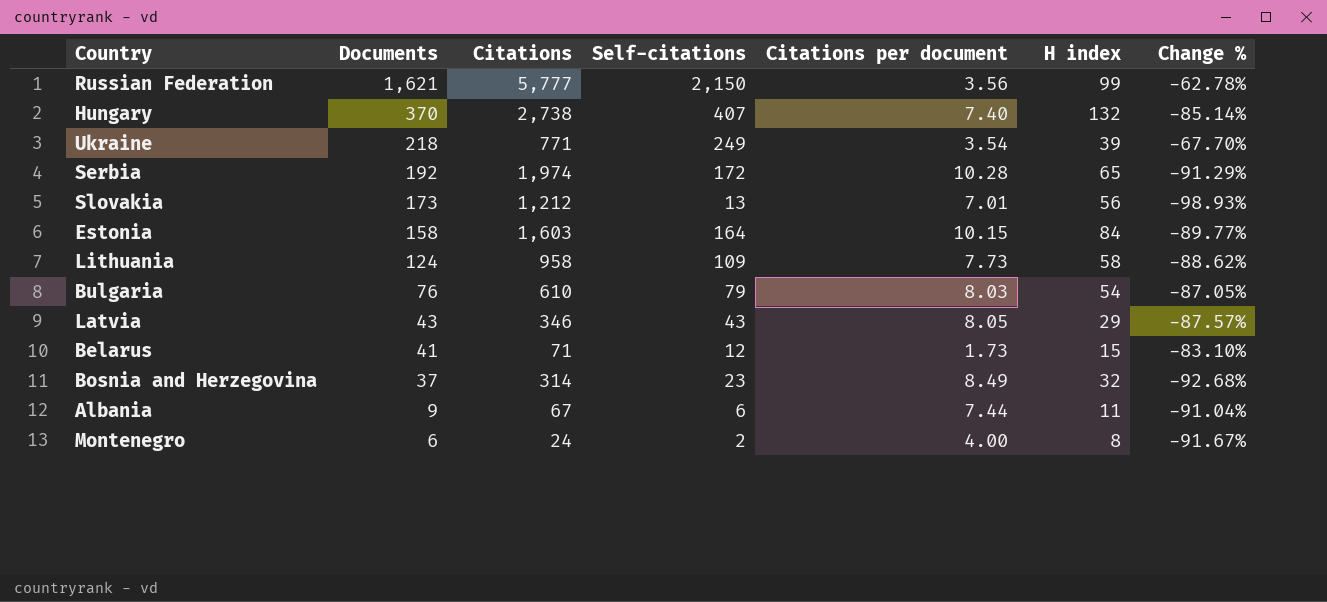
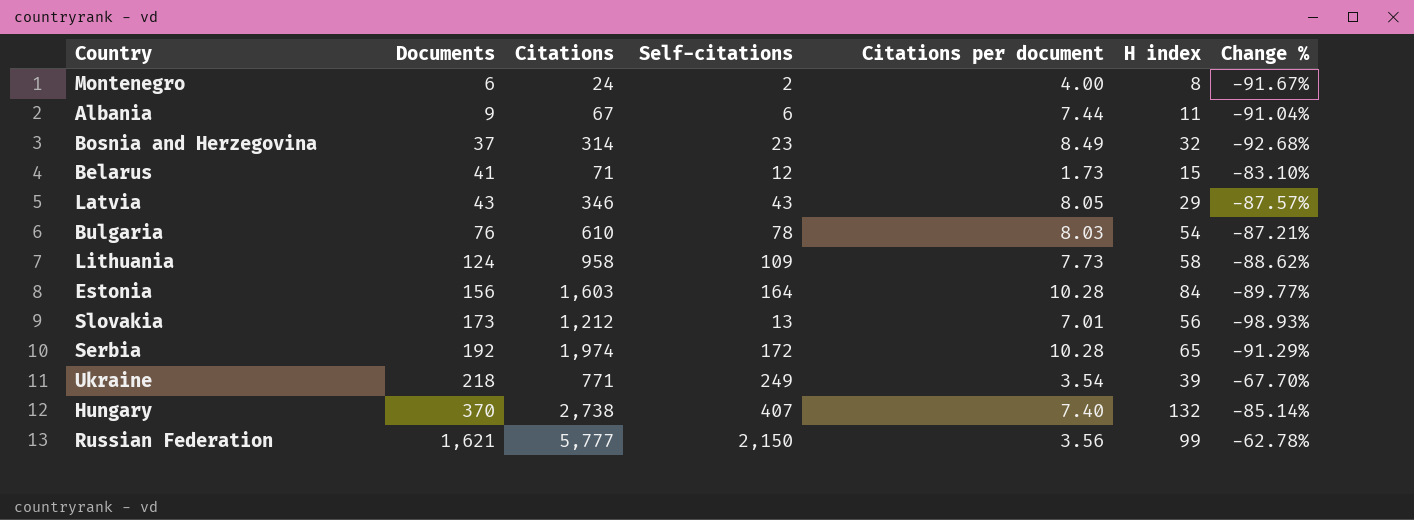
row order: Documents descending -> Documents ascending
Bulgaria | Self-citations: 79 -> 78
Bulgaria | Change %: -87.05% -> -87.21%
Estonia | Documents: 158 -> 156
Estonia | Citations per document: 10.15 -> 10.28

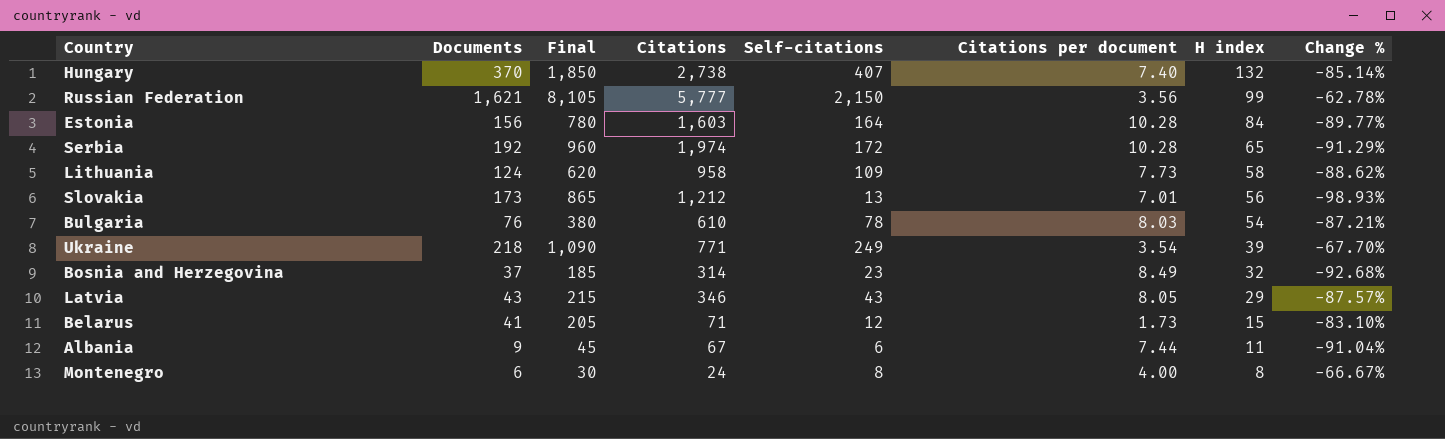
row order: Documents ascending -> H index descending
column Final | formula: none -> [Documents] * 5
Montenegro | Self-citations: 2 -> 8
Montenegro | Change %: -91.67% -> -66.67%

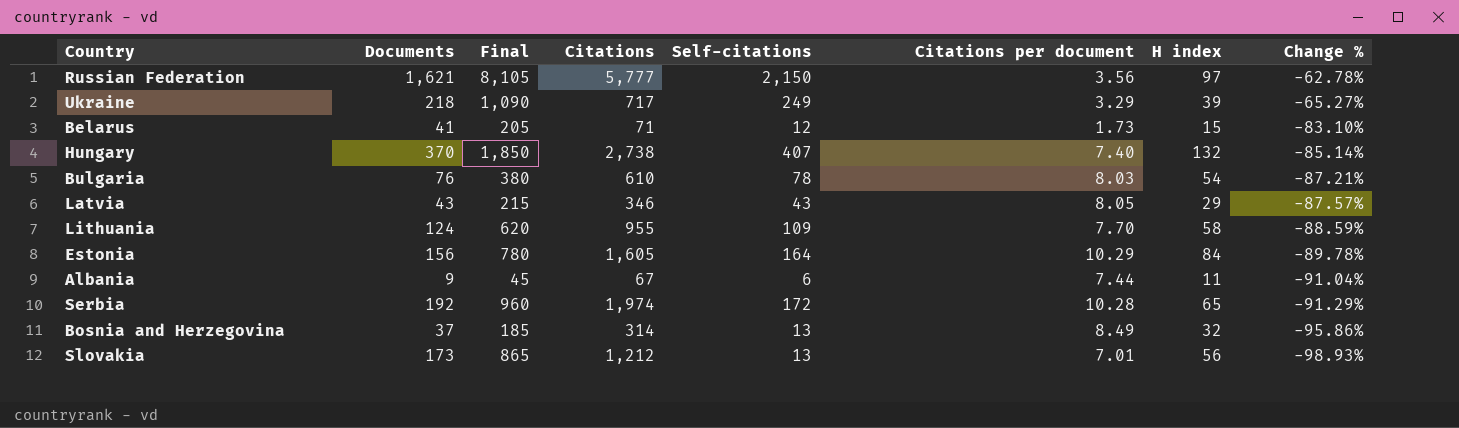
row order: H index descending -> Change % descending
row Montenegro: 6 | 30 | 24 | 8 | 4.00 | 8 | -66.67% -> none
Russian Federation | H index: 99 -> 97
Ukraine | Citations: 771 -> 717
Ukraine | Citations per document: 3.54 -> 3.29
Ukraine | Change %: -67.70% -> -65.27%
Lithuania | Citations: 958 -> 955
Lithuania | Citations per document: 7.73 -> 7.70
Lithuania | Change %: -88.62% -> -88.59%
Estonia | Citations: 1,603 -> 1,605
Estonia | Citations per document: 10.28 -> 10.29
Estonia | Change %: -89.77% -> -89.78%
Bosnia and Herzegovina | Self-citations: 23 -> 13
Bosnia and Herzegovina | Change %: -92.68% -> -95.86%

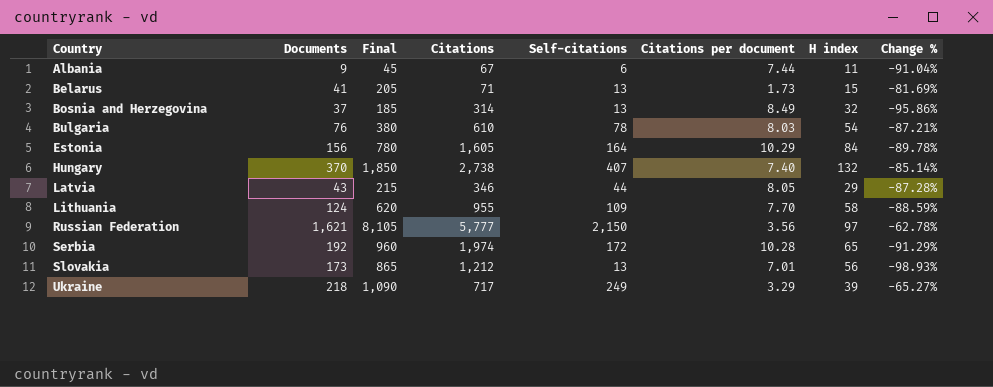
row order: Change % descending -> Country ascending
Belarus | Self-citations: 12 -> 13
Belarus | Change %: -83.10% -> -81.69%
Latvia | Self-citations: 43 -> 44
Latvia | Change %: -87.57% -> -87.28%

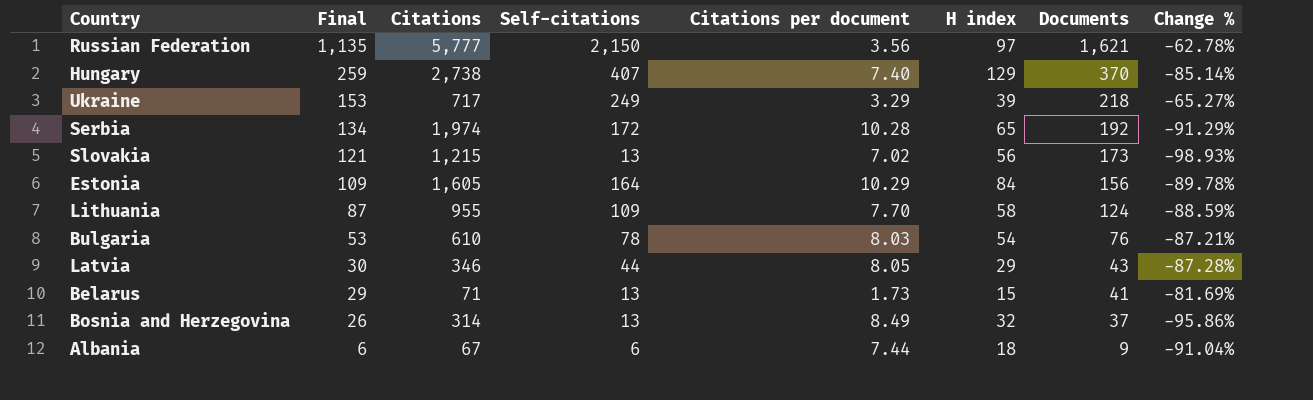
row order: Country ascending -> Final descending
column Final | formula: [Documents] * 5 -> [Documents] * 0.7
column Documents | position: 2 -> 7
Hungary | H index: 132 -> 129
Slovakia | Citations: 1,212 -> 1,215
Slovakia | Citations per document: 7.01 -> 7.02
Albania | H index: 11 -> 18

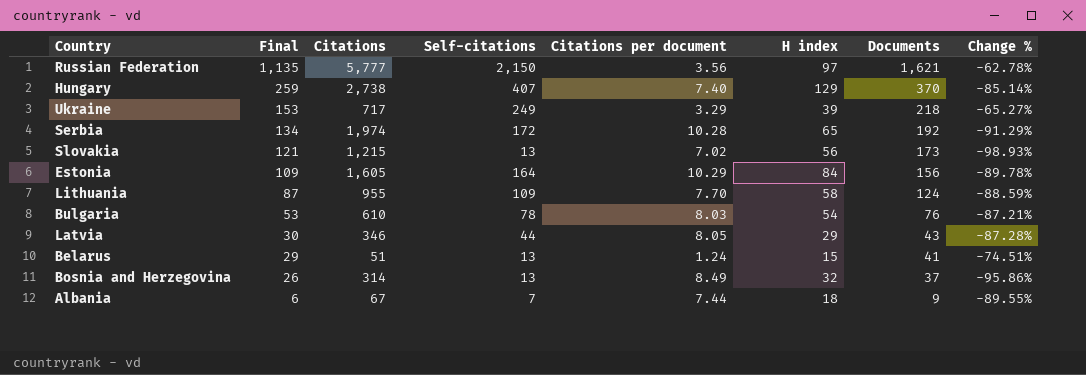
Belarus | Citations: 71 -> 51
Belarus | Citations per document: 1.73 -> 1.24
Belarus | Change %: -81.69% -> -74.51%
Albania | Self-citations: 6 -> 7
Albania | Change %: -91.04% -> -89.55%

